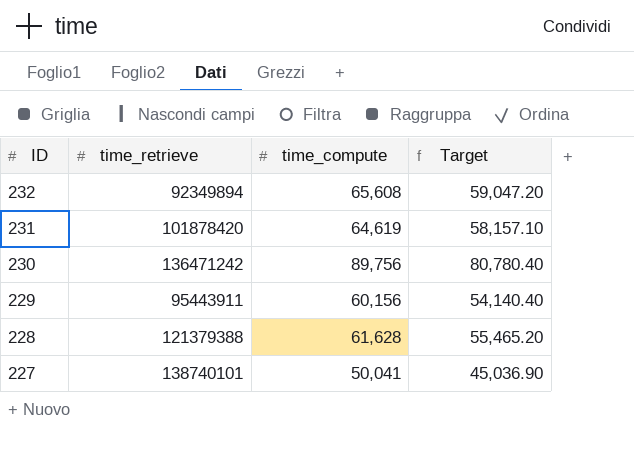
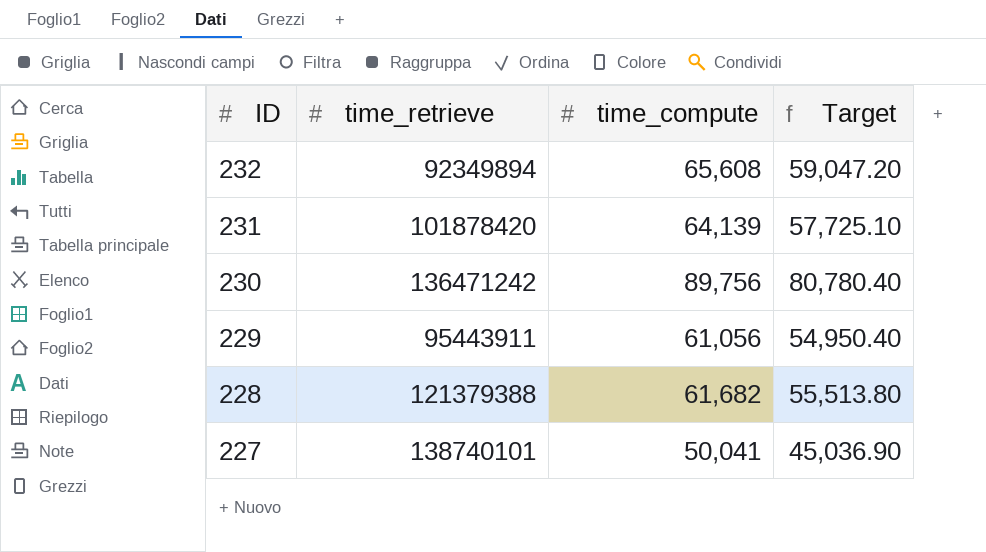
231 | time_compute: 64,619 -> 64,139
231 | Target: 58,157.10 -> 57,725.10
229 | time_compute: 60,156 -> 61,056
229 | Target: 54,140.40 -> 54,950.40
228 | time_compute: 61,628 -> 61,682
228 | Target: 55,465.20 -> 55,513.80

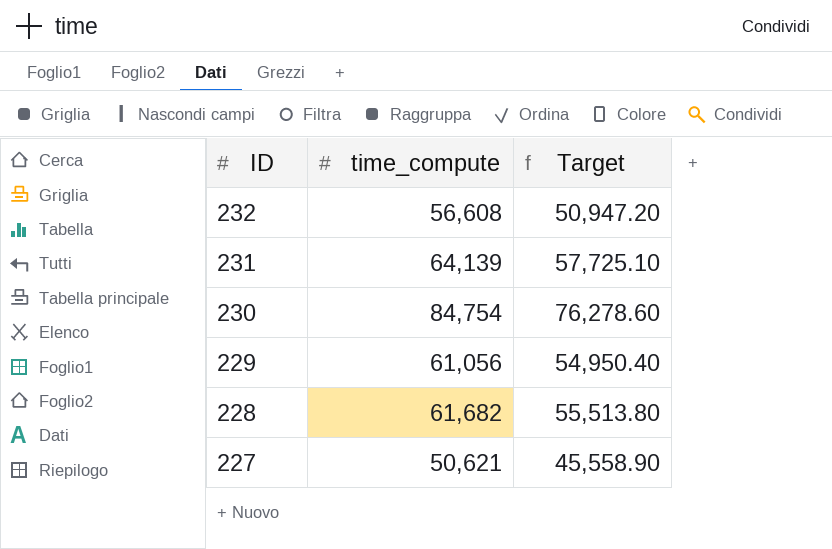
column time_retrieve | position: 2 -> none
232 | time_compute: 65,608 -> 56,608
232 | Target: 59,047.20 -> 50,947.20
230 | time_compute: 89,756 -> 84,754
230 | Target: 80,780.40 -> 76,278.60
227 | time_compute: 50,041 -> 50,621
227 | Target: 45,036.90 -> 45,558.90

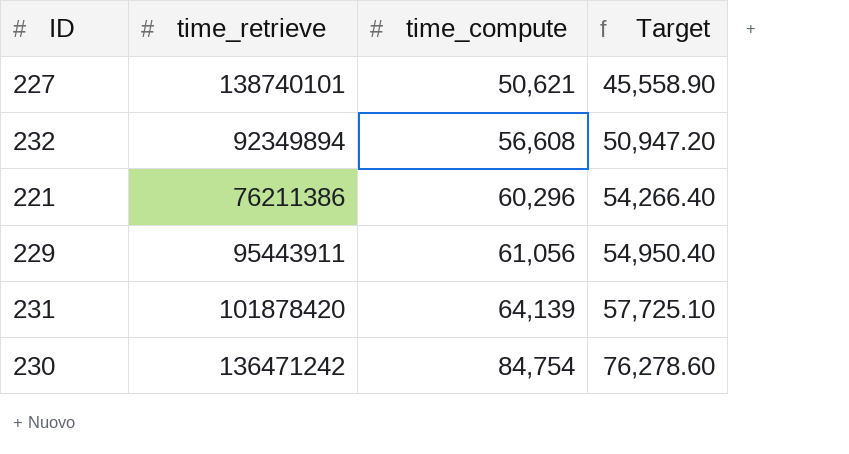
row order: ID descending -> time_compute ascending
column time_retrieve | position: none -> 2
row 228: 61,682 | 55,513.80 -> none
row 221: none -> 76211386 | 60,296 | 54,266.40

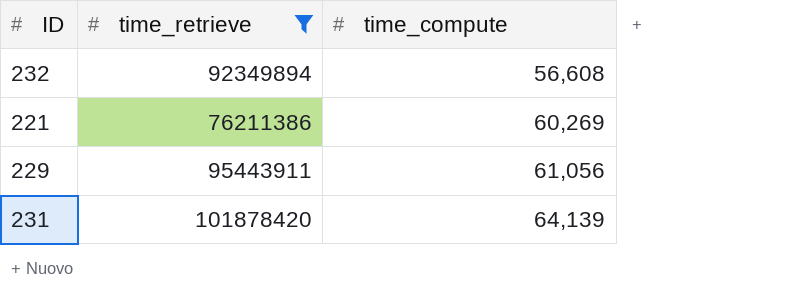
filter: none -> time_retrieve <= 101878420
column Target | formula: [time_compute] * 0.9 -> none
221 | time_compute: 60,296 -> 60,269

